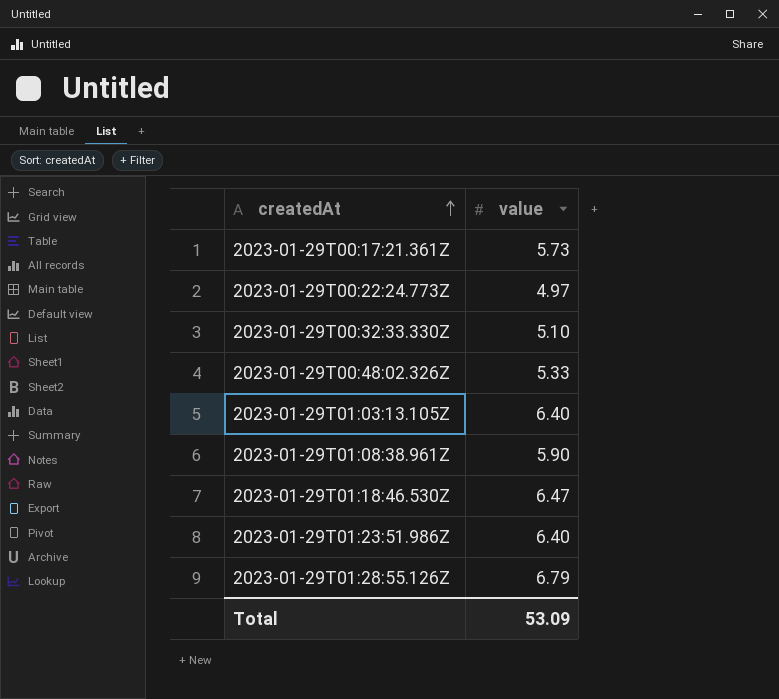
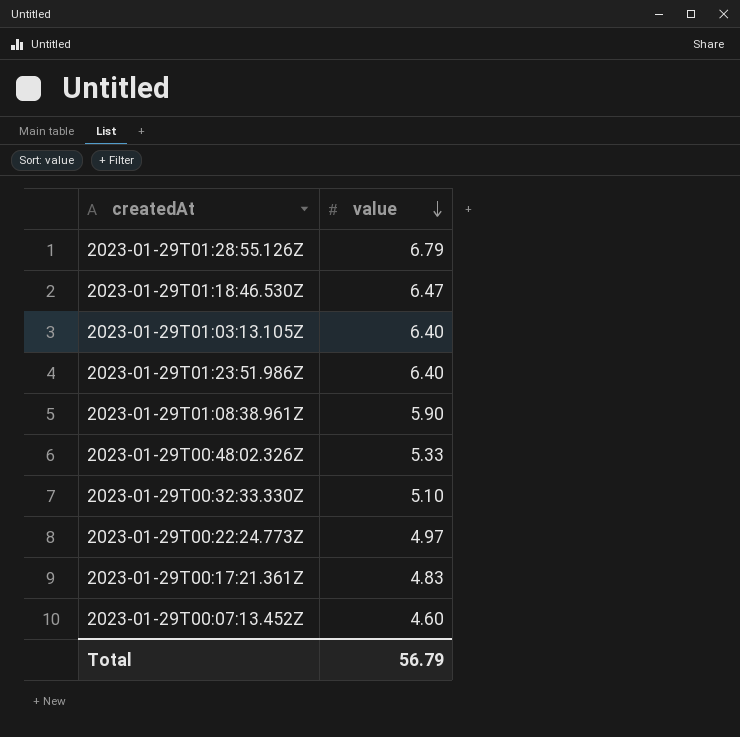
row order: createdAt ascending -> value descending
2023-01-29T00:17:21.361Z | value: 5.73 -> 4.83
row 2023-01-29T00:07:13.452Z: none -> 4.60
Total | value: 53.09 -> 56.79

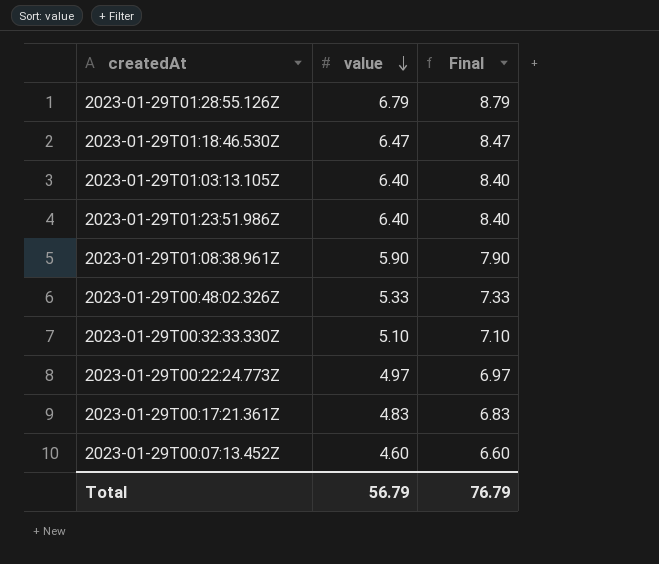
column Final | formula: none -> [value] + 2

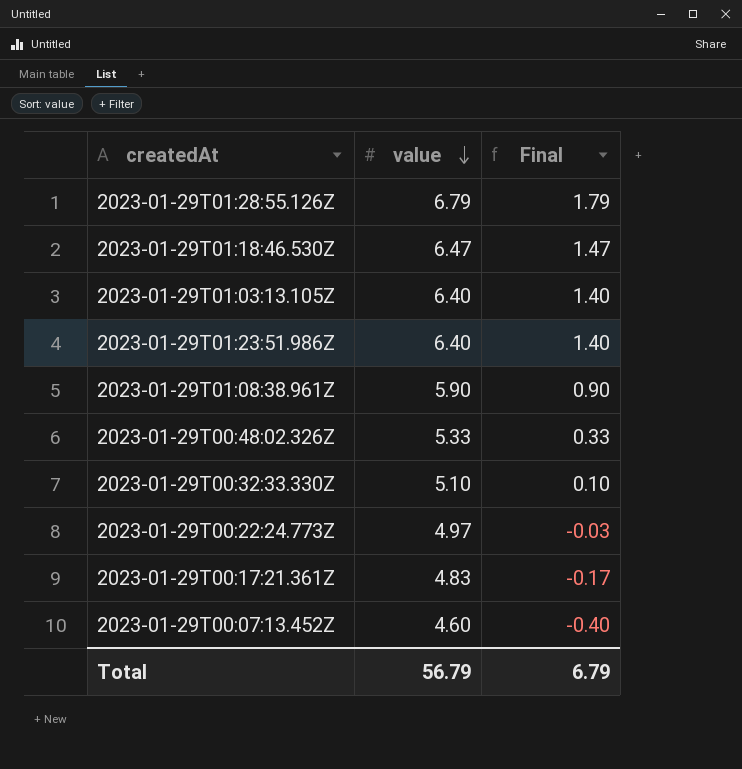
column Final | formula: [value] + 2 -> [value] - 5
Total | Final: 76.79 -> 6.79

